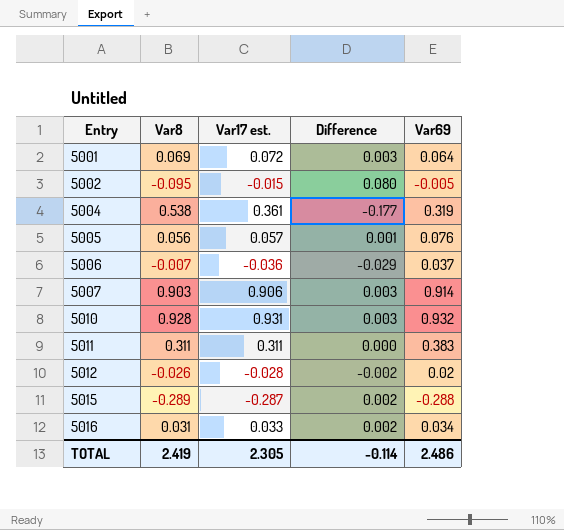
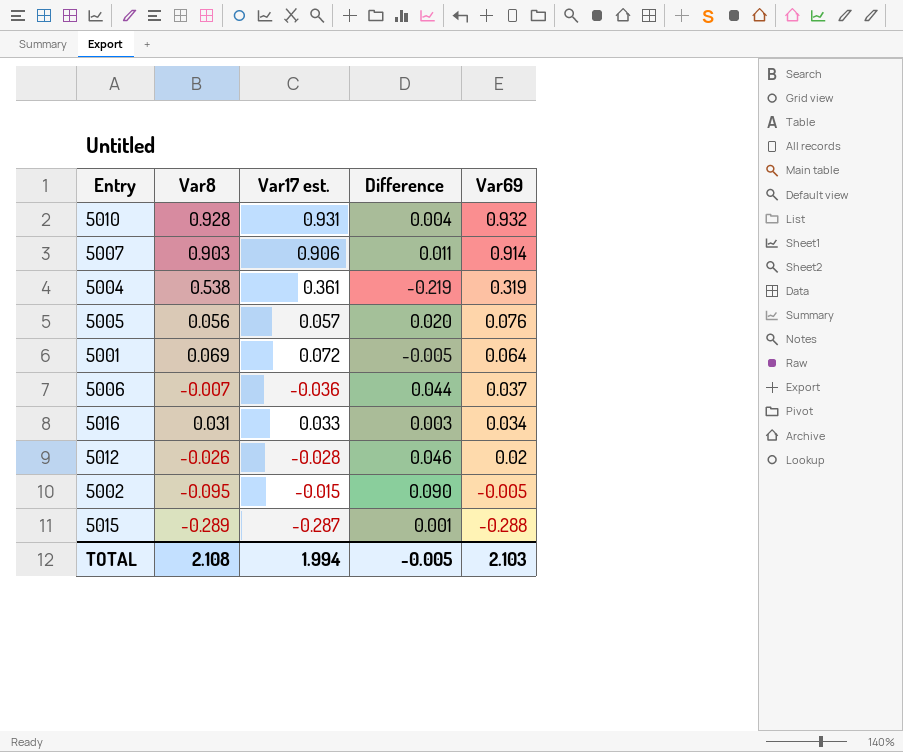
row order: Entry ascending -> Var69 descending
column Difference | formula: [Var17 est.] - [Var8] -> [Var69] - [Var8]
row 5011: 0.311 | 0.311 | 0.000 | 0.383 -> none
TOTAL | Var8: 2.419 -> 2.108
TOTAL | Var17 est.: 2.305 -> 1.994
TOTAL | Difference: -0.114 -> -0.005
TOTAL | Var69: 2.486 -> 2.103

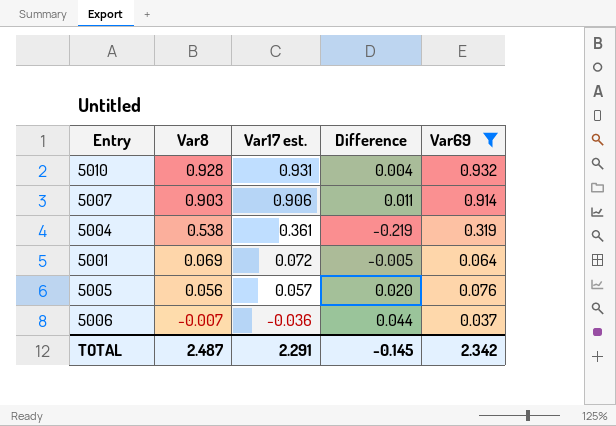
filter: none -> Var69 >= 0.037
row order: Var69 descending -> Var8 descending
TOTAL | Var8: 2.108 -> 2.487
TOTAL | Var17 est.: 1.994 -> 2.291
TOTAL | Difference: -0.005 -> -0.145
TOTAL | Var69: 2.103 -> 2.342

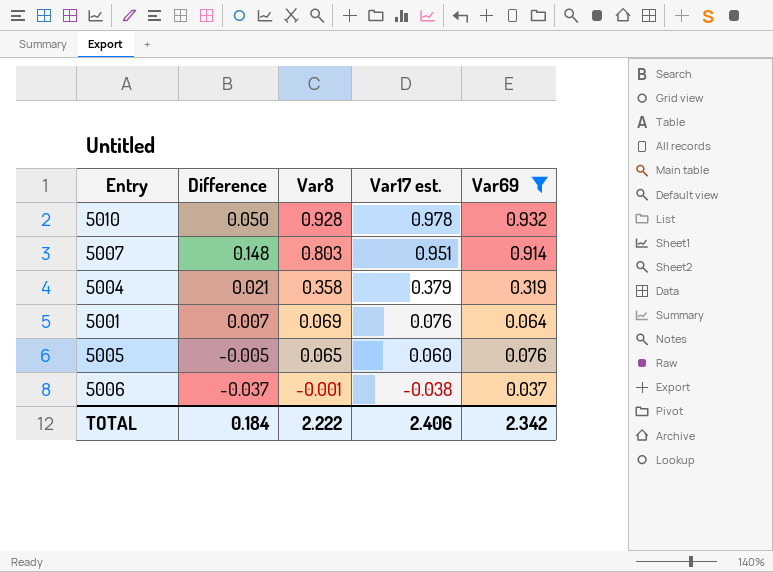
column Difference | formula: [Var69] - [Var8] -> [Var17 est.] - [Var8]
column Difference | position: 4 -> 2
5010 | Var17 est.: 0.931 -> 0.978
5007 | Var8: 0.903 -> 0.803
5007 | Var17 est.: 0.906 -> 0.951
5004 | Var8: 0.538 -> 0.358
5004 | Var17 est.: 0.361 -> 0.379
5001 | Var17 est.: 0.072 -> 0.076
5005 | Var8: 0.056 -> 0.065
5005 | Var17 est.: 0.057 -> 0.060
5006 | Var8: -0.007 -> -0.001
5006 | Var17 est.: -0.036 -> -0.038
TOTAL | Difference: -0.145 -> 0.184
TOTAL | Var8: 2.487 -> 2.222
TOTAL | Var17 est.: 2.291 -> 2.406

